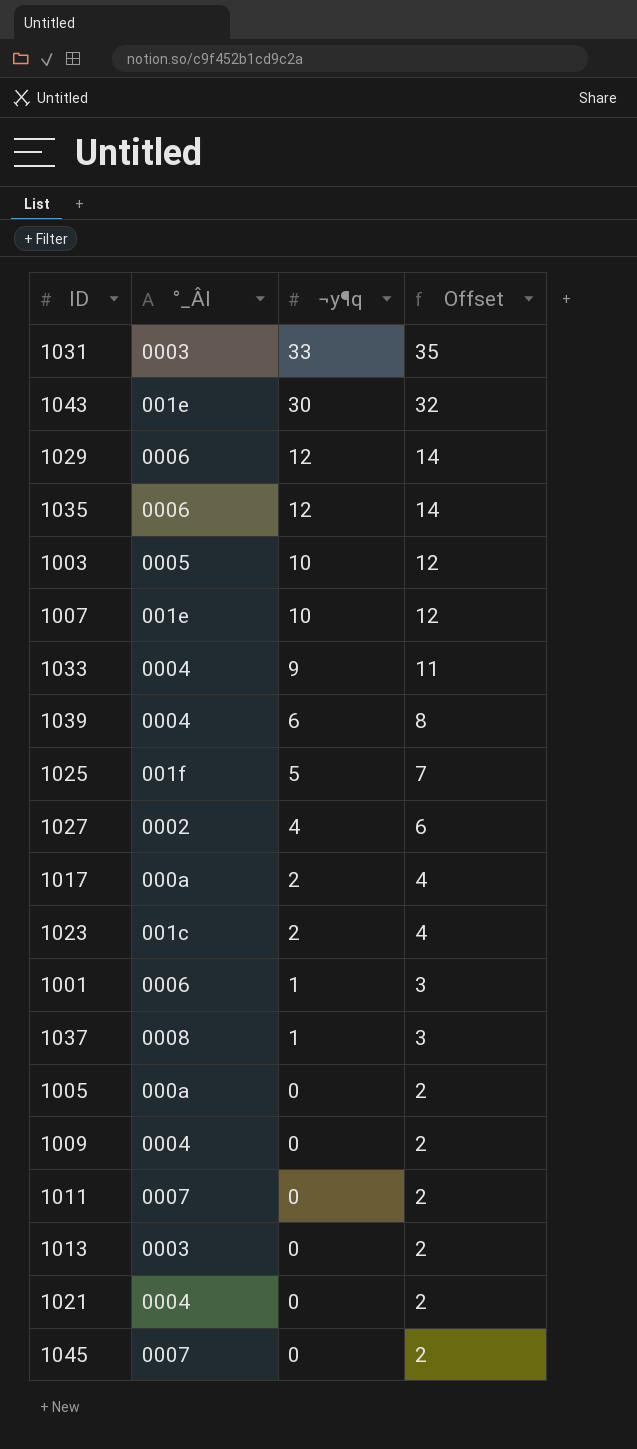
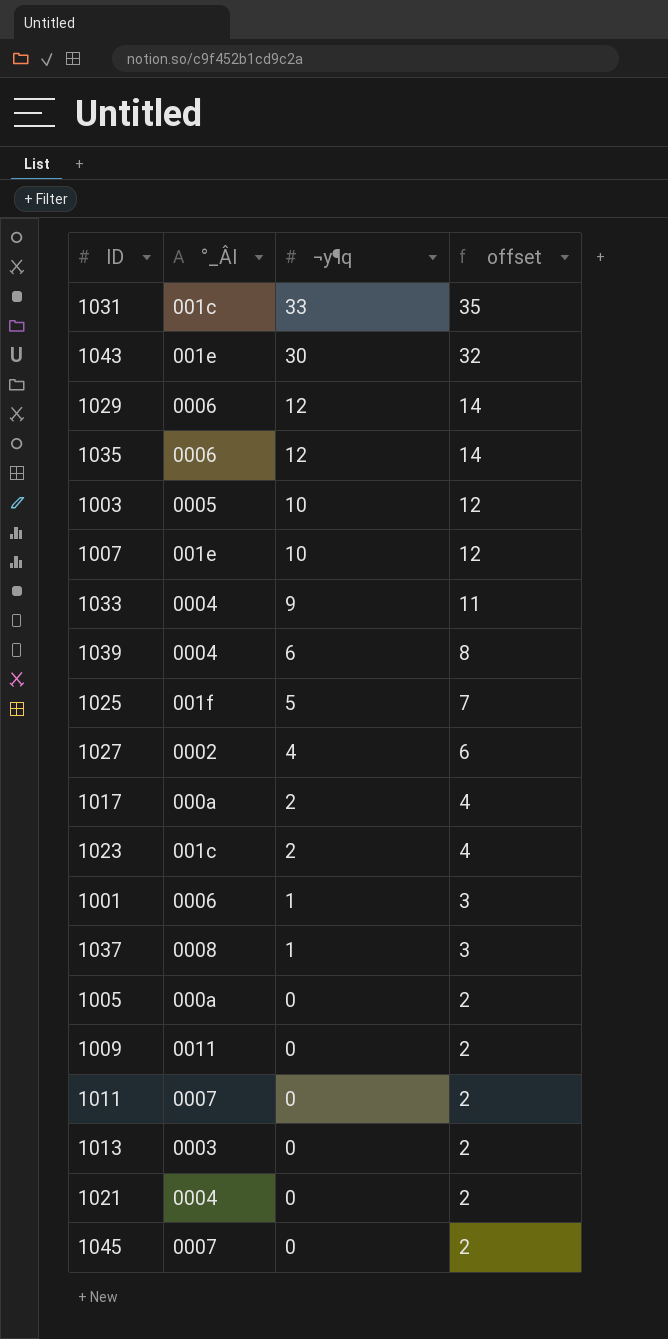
column name: Offset -> offset
1031 | °_ÂI: 0003 -> 001c
1009 | °_ÂI: 0004 -> 0011

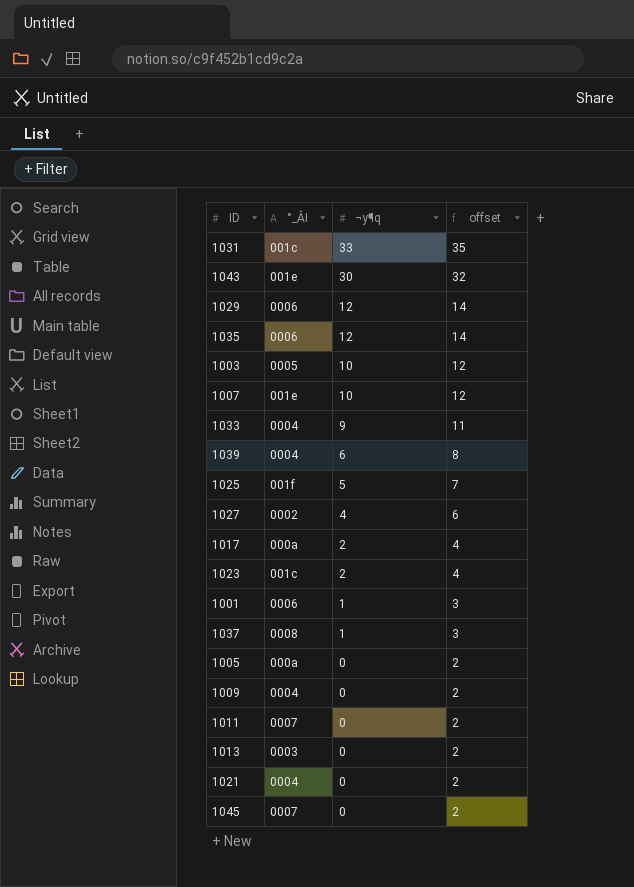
1009 | °_ÂI: 0011 -> 0004

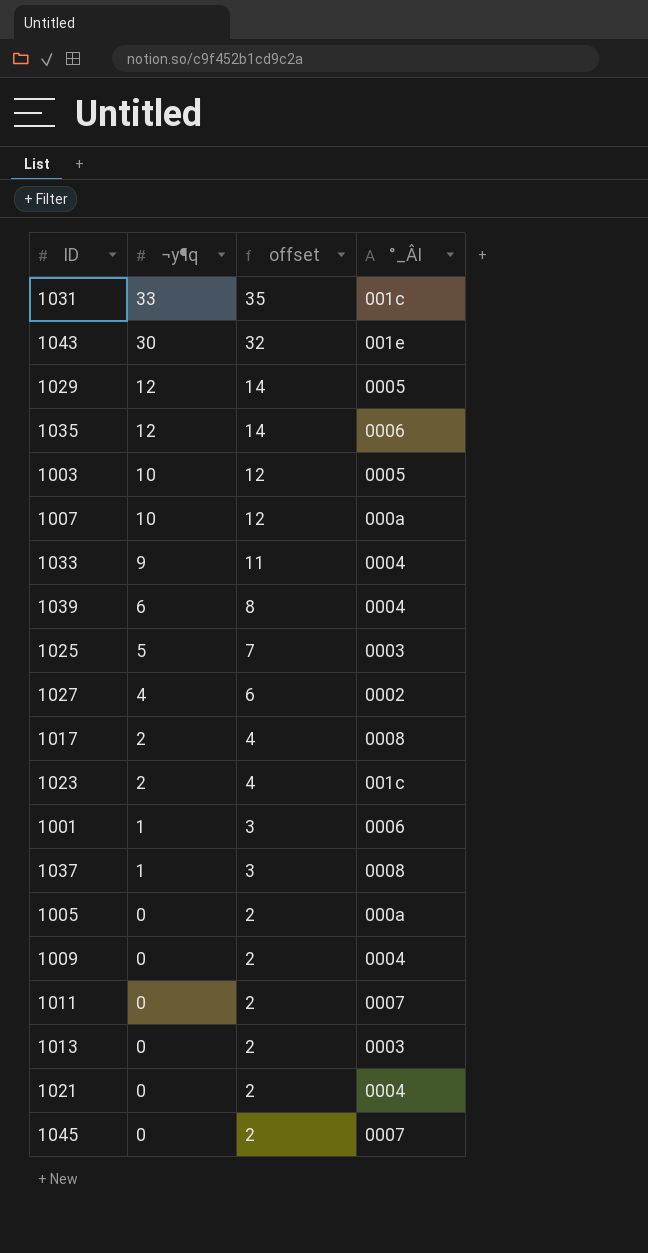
column °_ÂI | position: 2 -> 4
1029 | °_ÂI: 0006 -> 0005
1007 | °_ÂI: 001e -> 000a
1025 | °_ÂI: 001f -> 0003
1017 | °_ÂI: 000a -> 0008

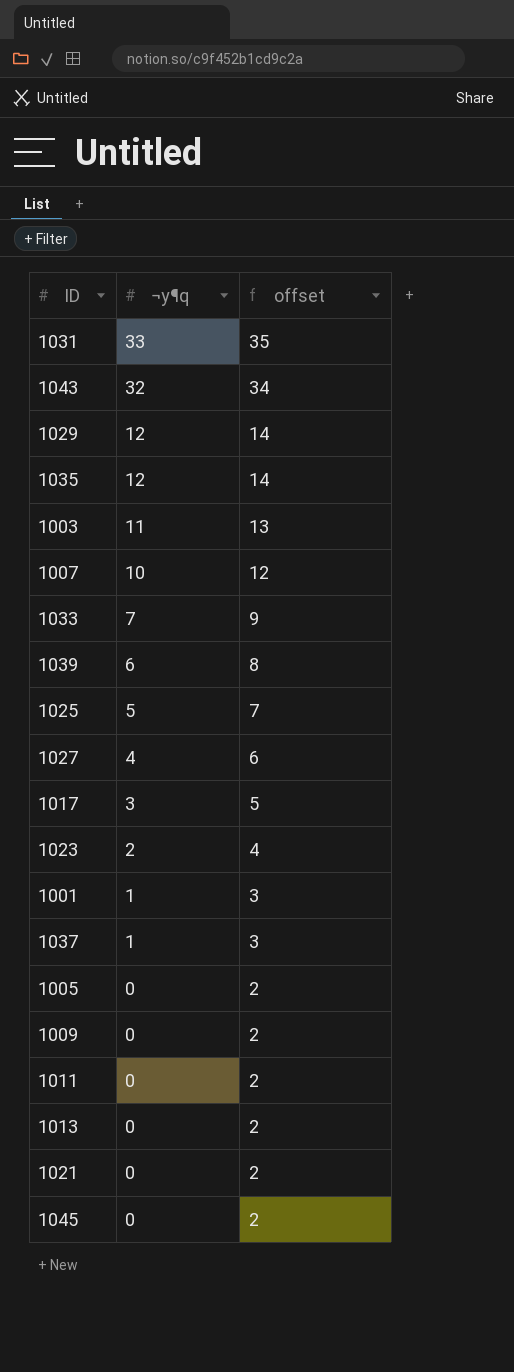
column °_ÂI | position: 4 -> none
1043 | ¬y¶q: 30 -> 32
1043 | offset: 32 -> 34
1003 | ¬y¶q: 10 -> 11
1003 | offset: 12 -> 13
1033 | ¬y¶q: 9 -> 7
1033 | offset: 11 -> 9
1017 | ¬y¶q: 2 -> 3
1017 | offset: 4 -> 5

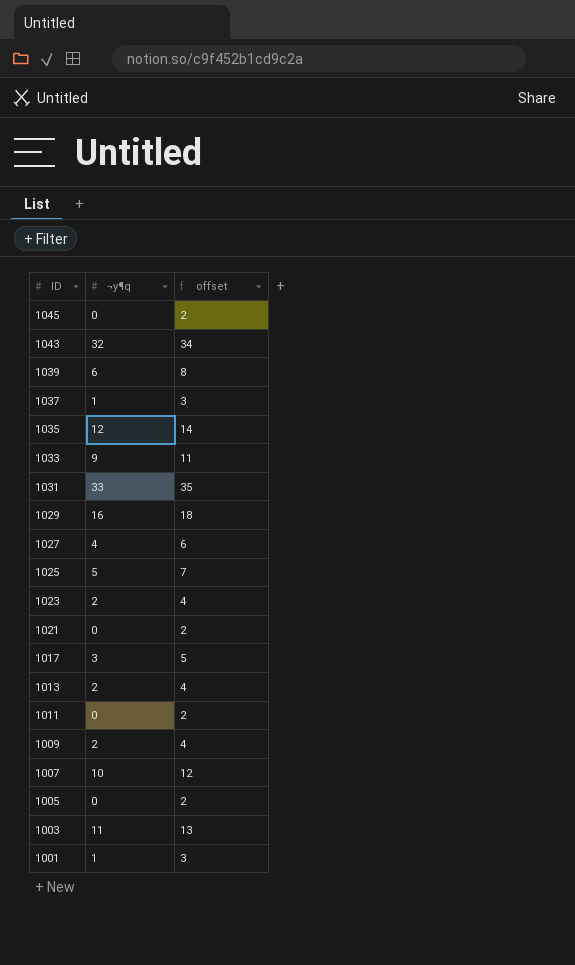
row order: ¬y¶q descending -> ID descending
1033 | ¬y¶q: 7 -> 9
1033 | offset: 9 -> 11
1029 | ¬y¶q: 12 -> 16
1029 | offset: 14 -> 18
1013 | ¬y¶q: 0 -> 2
1013 | offset: 2 -> 4
1009 | ¬y¶q: 0 -> 2
1009 | offset: 2 -> 4

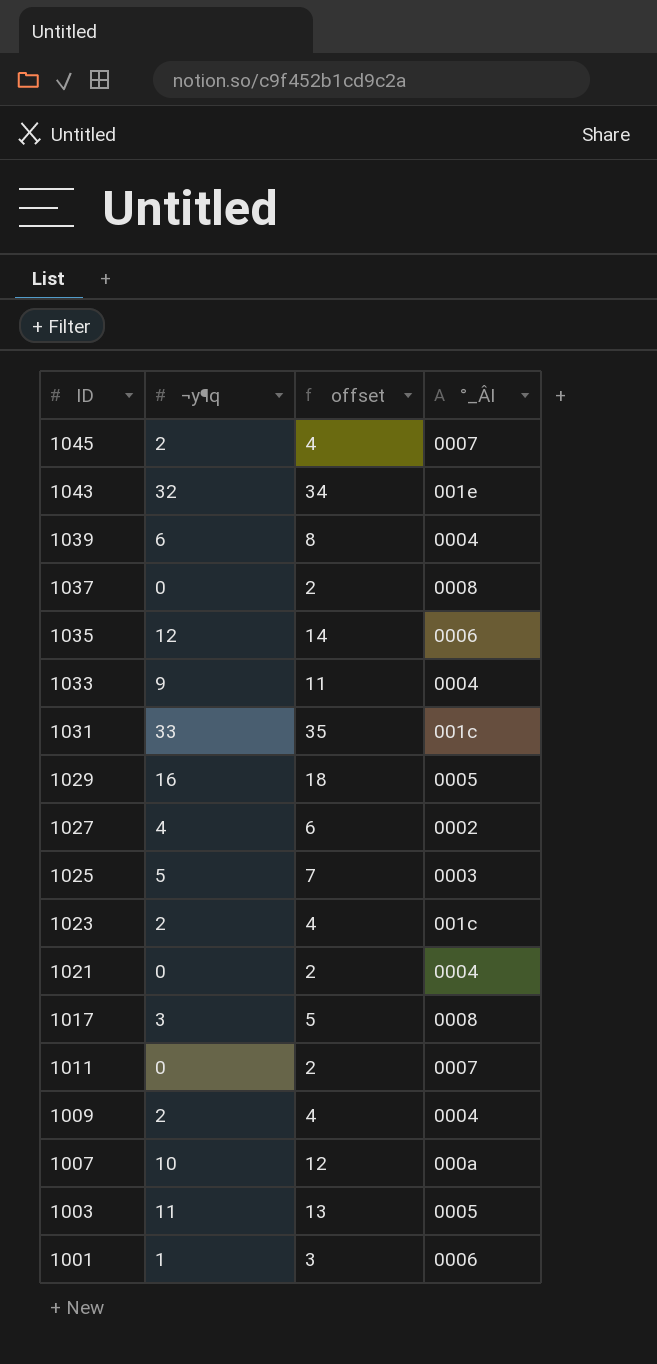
column °_ÂI | position: none -> 4
row 1013: 2 | 4 -> none
row 1005: 0 | 2 -> none
1045 | ¬y¶q: 0 -> 2
1045 | offset: 2 -> 4
1037 | ¬y¶q: 1 -> 0
1037 | offset: 3 -> 2

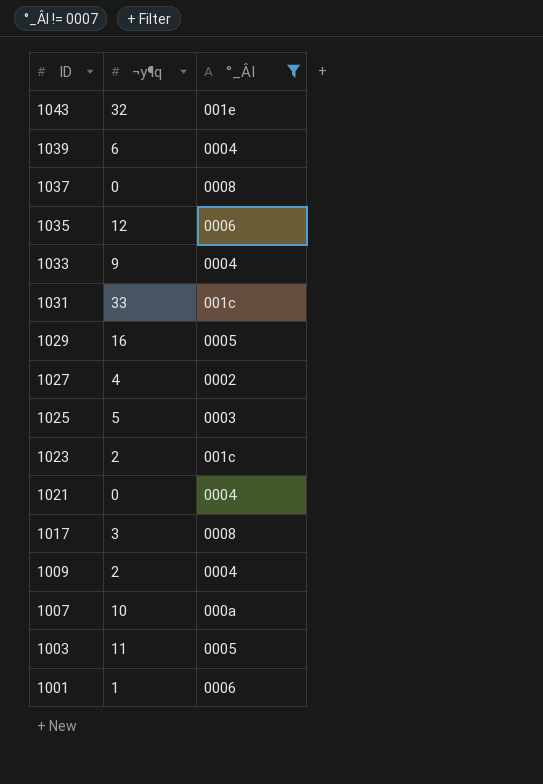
filter: none -> °_ÂI != 0007
column offset | formula: [¬y¶q] + 2 -> none

